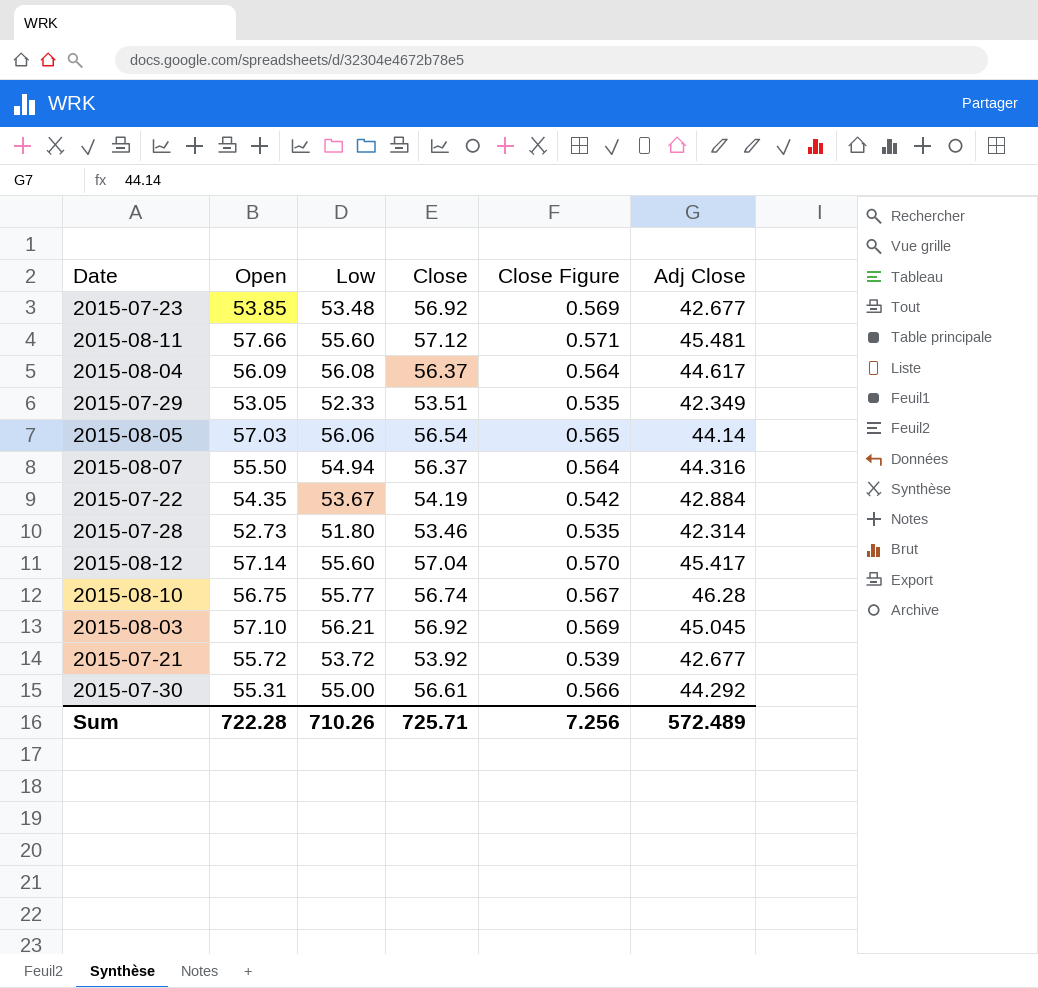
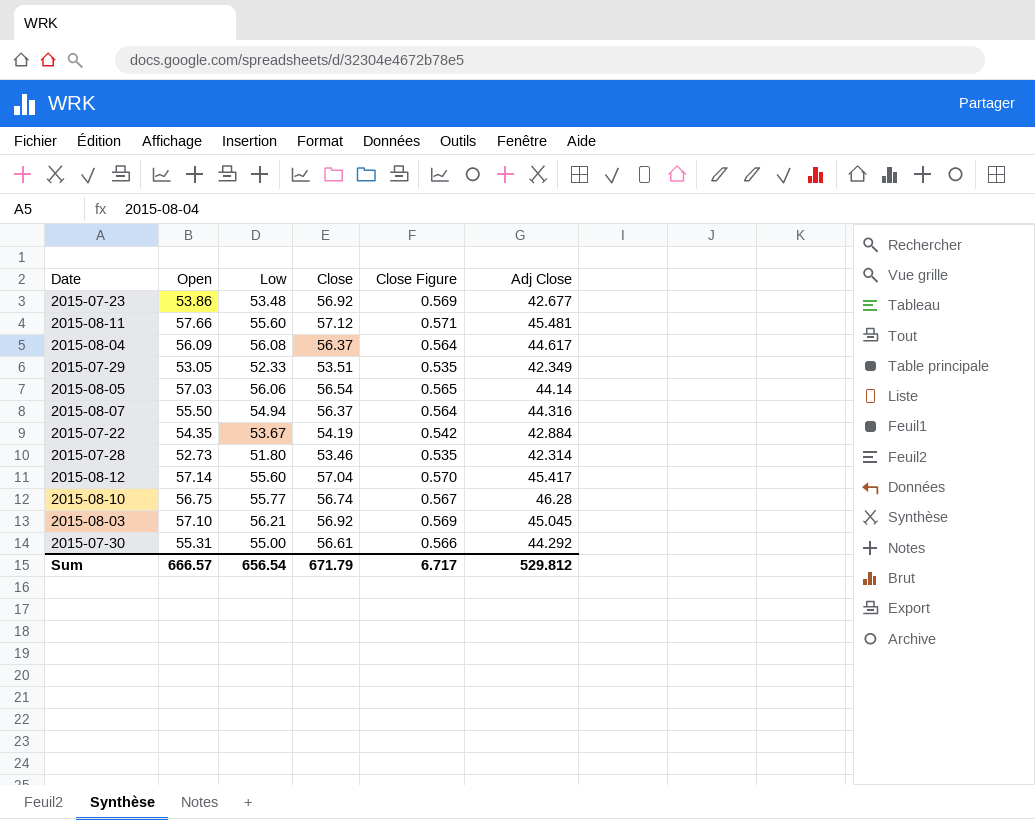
row 2015-07-21: 55.72 | 53.72 | 53.92 | 0.539 | 42.677 -> none
2015-07-23 | Open: 53.85 -> 53.86
Sum | Open: 722.28 -> 666.57
Sum | Low: 710.26 -> 656.54
Sum | Close: 725.71 -> 671.79
Sum | Close Figure: 7.256 -> 6.717
Sum | Adj Close: 572.489 -> 529.812

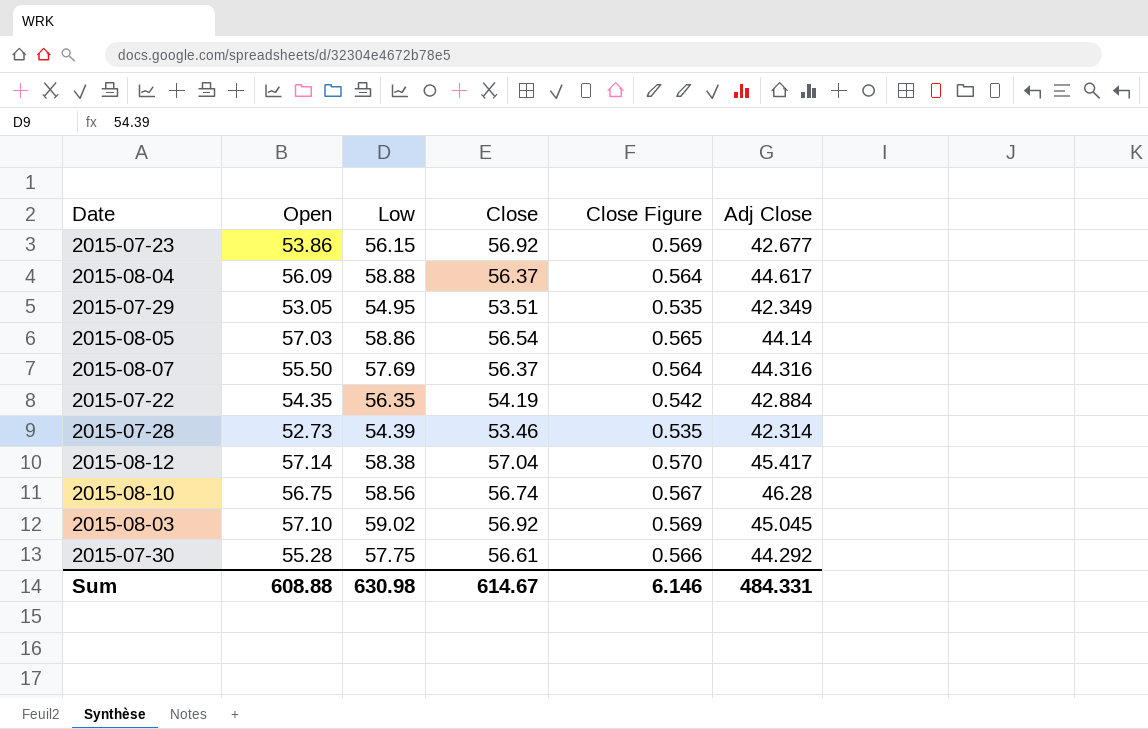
row 2015-08-11: 57.66 | 55.60 | 57.12 | 0.571 | 45.481 -> none
2015-07-23 | Low: 53.48 -> 56.15
2015-08-04 | Low: 56.08 -> 58.88
2015-07-29 | Low: 52.33 -> 54.95
2015-08-05 | Low: 56.06 -> 58.86
2015-08-07 | Low: 54.94 -> 57.69
2015-07-22 | Low: 53.67 -> 56.35
2015-07-28 | Low: 51.80 -> 54.39
2015-08-12 | Low: 55.60 -> 58.38
2015-08-10 | Low: 55.77 -> 58.56
2015-08-03 | Low: 56.21 -> 59.02
2015-07-30 | Open: 55.31 -> 55.28
2015-07-30 | Low: 55.00 -> 57.75
Sum | Open: 666.57 -> 608.88
Sum | Low: 656.54 -> 630.98
Sum | Close: 671.79 -> 614.67
Sum | Close Figure: 6.717 -> 6.146
Sum | Adj Close: 529.812 -> 484.331

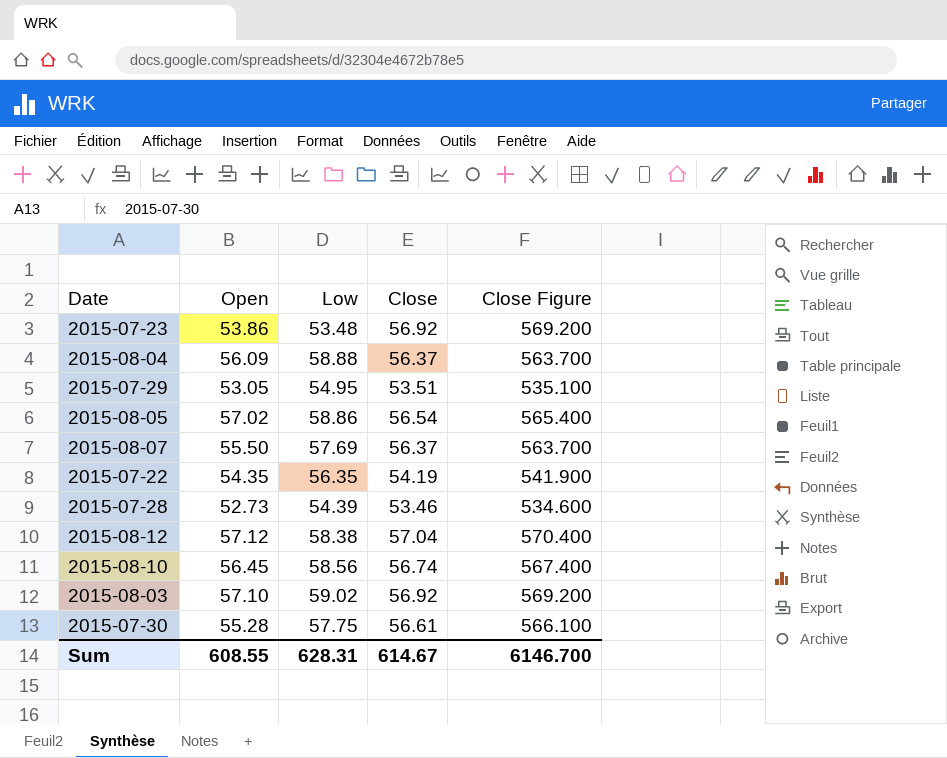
column Adj Close | position: 6 -> none
column Close Figure | formula: [Close] * 0.01 -> [Close] * 10
2015-07-23 | Low: 56.15 -> 53.48
2015-08-05 | Open: 57.03 -> 57.02
2015-08-12 | Open: 57.14 -> 57.12
2015-08-10 | Open: 56.75 -> 56.45
Sum | Open: 608.88 -> 608.55
Sum | Low: 630.98 -> 628.31
Sum | Close Figure: 6.146 -> 6146.700

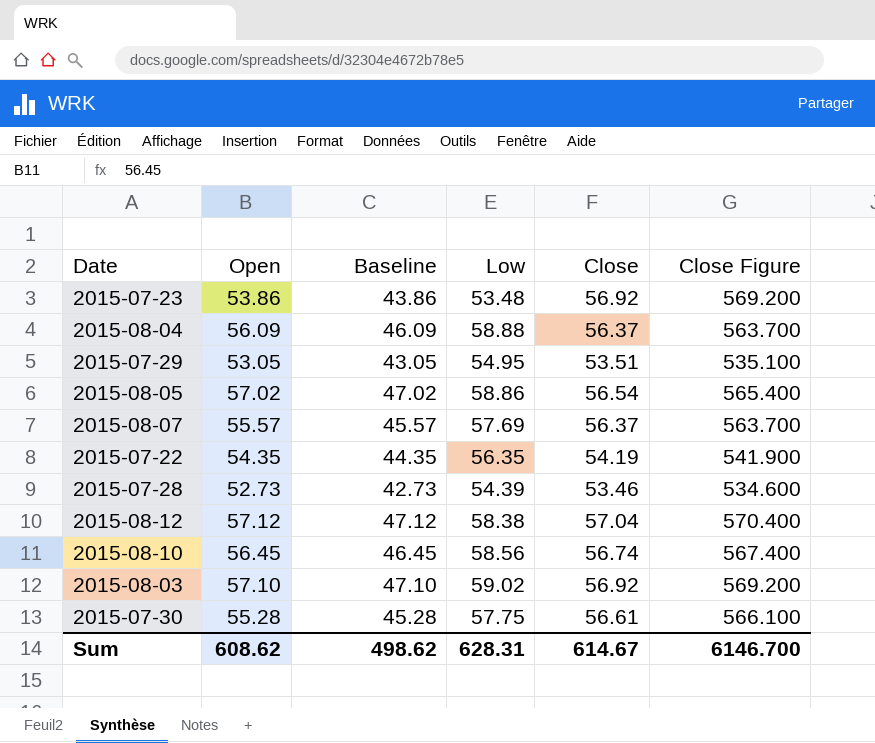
column Baseline | formula: none -> [Open] - 10
2015-08-07 | Open: 55.50 -> 55.57
Sum | Open: 608.55 -> 608.62

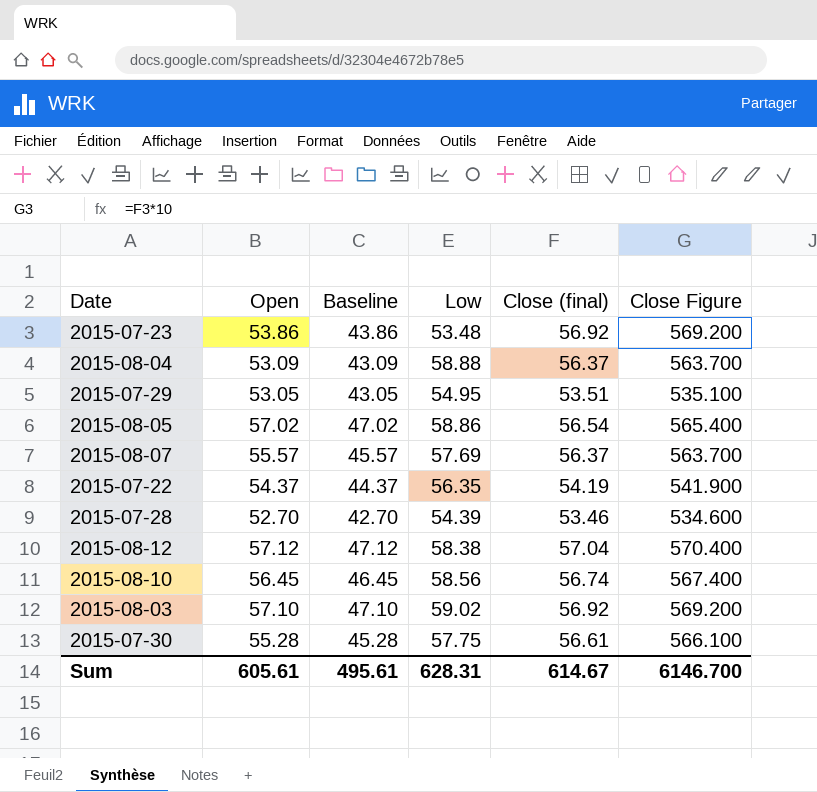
column name: Close -> Close (final)
2015-08-04 | Open: 56.09 -> 53.09
2015-08-04 | Baseline: 46.09 -> 43.09
2015-07-22 | Open: 54.35 -> 54.37
2015-07-22 | Baseline: 44.35 -> 44.37
2015-07-28 | Open: 52.73 -> 52.70
2015-07-28 | Baseline: 42.73 -> 42.70
Sum | Open: 608.62 -> 605.61
Sum | Baseline: 498.62 -> 495.61

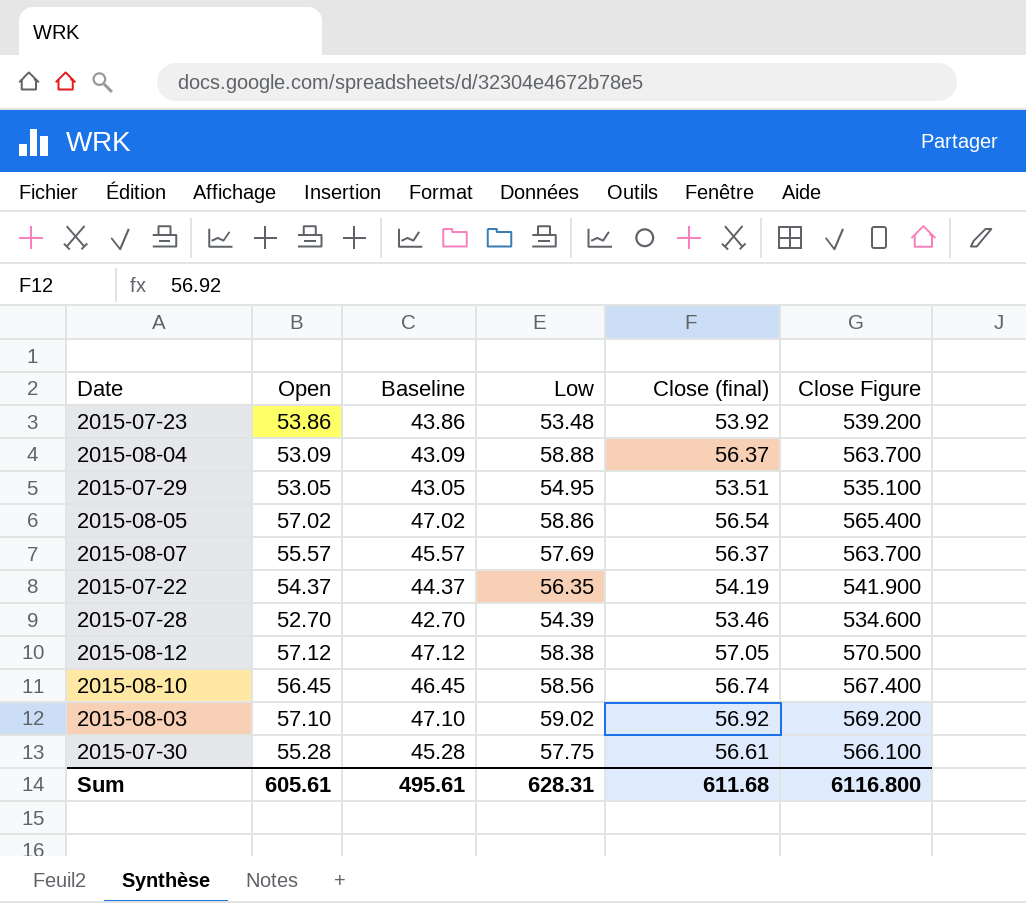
2015-07-23 | Close (final): 56.92 -> 53.92
2015-07-23 | Close Figure: 569.200 -> 539.200
2015-08-12 | Close (final): 57.04 -> 57.05
2015-08-12 | Close Figure: 570.400 -> 570.500
Sum | Close (final): 614.67 -> 611.68
Sum | Close Figure: 6146.700 -> 6116.800

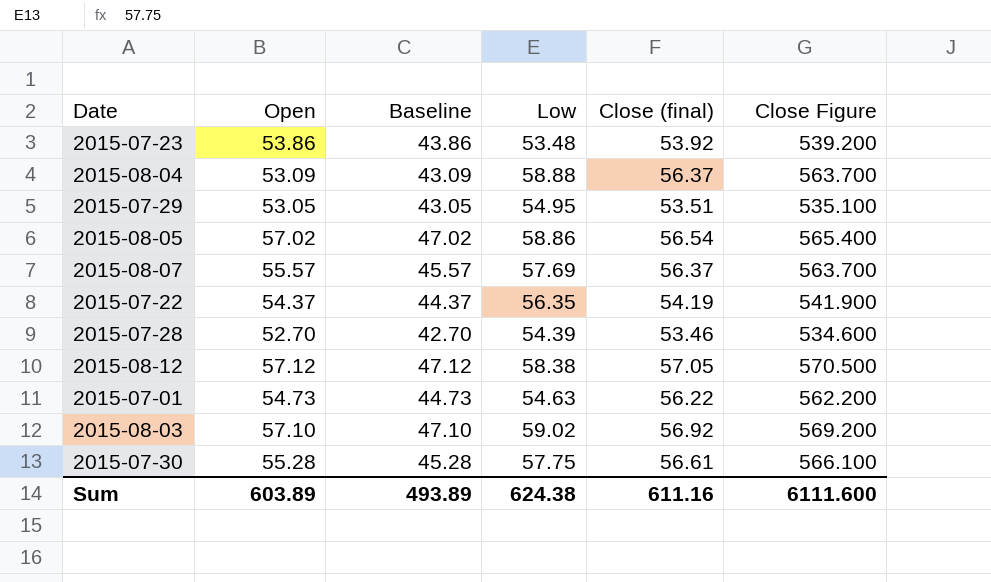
row 2015-08-10: 56.45 | 46.45 | 58.56 | 56.74 | 567.400 -> none
row 2015-07-01: none -> 54.73 | 44.73 | 54.63 | 56.22 | 562.200
Sum | Open: 605.61 -> 603.89
Sum | Baseline: 495.61 -> 493.89
Sum | Low: 628.31 -> 624.38
Sum | Close (final): 611.68 -> 611.16
Sum | Close Figure: 6116.800 -> 6111.600

